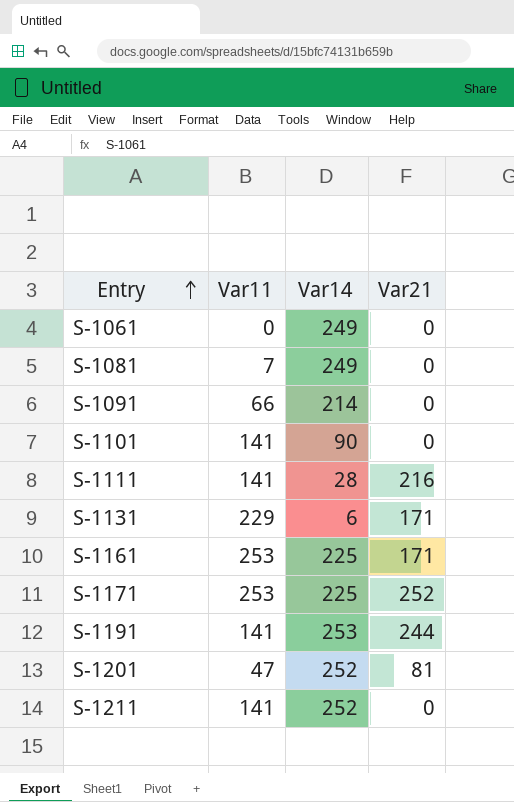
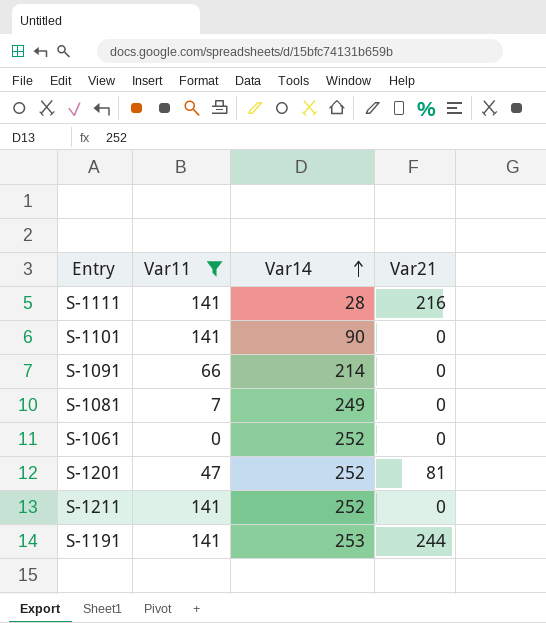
filter: none -> Var11 <= 141
row order: Entry ascending -> Var14 ascending
S-1061 | Var14: 249 -> 252

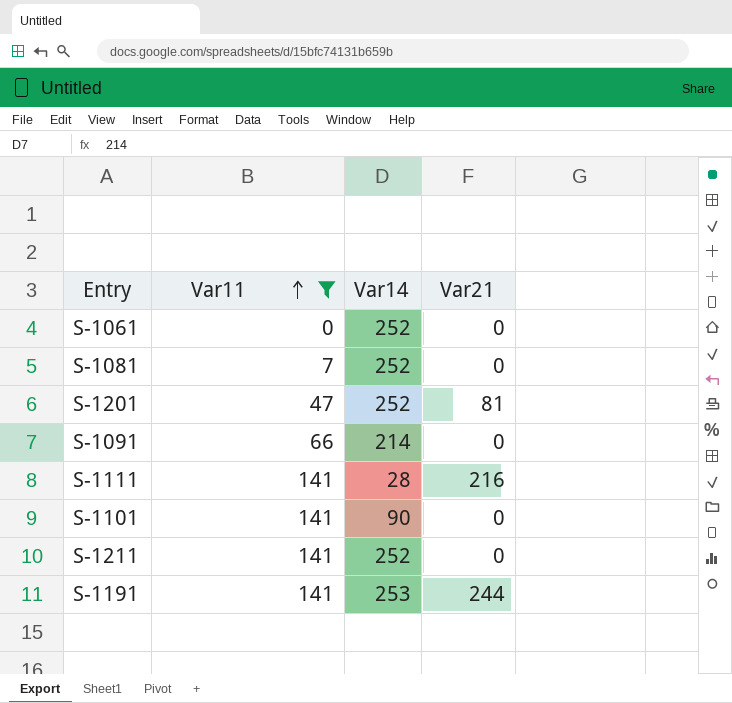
row order: Var14 ascending -> Var11 ascending
S-1081 | Var14: 249 -> 252

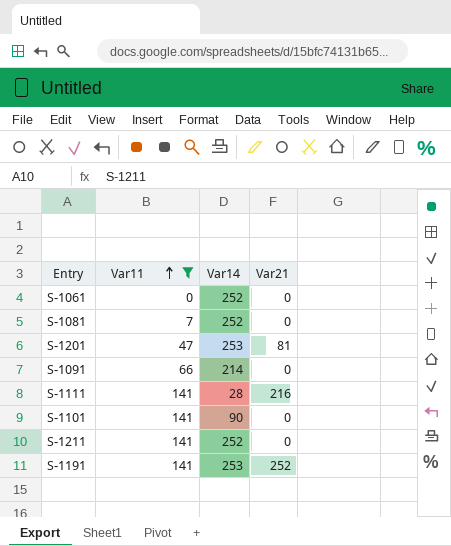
S-1201 | Var14: 252 -> 253
S-1191 | Var21: 244 -> 252

